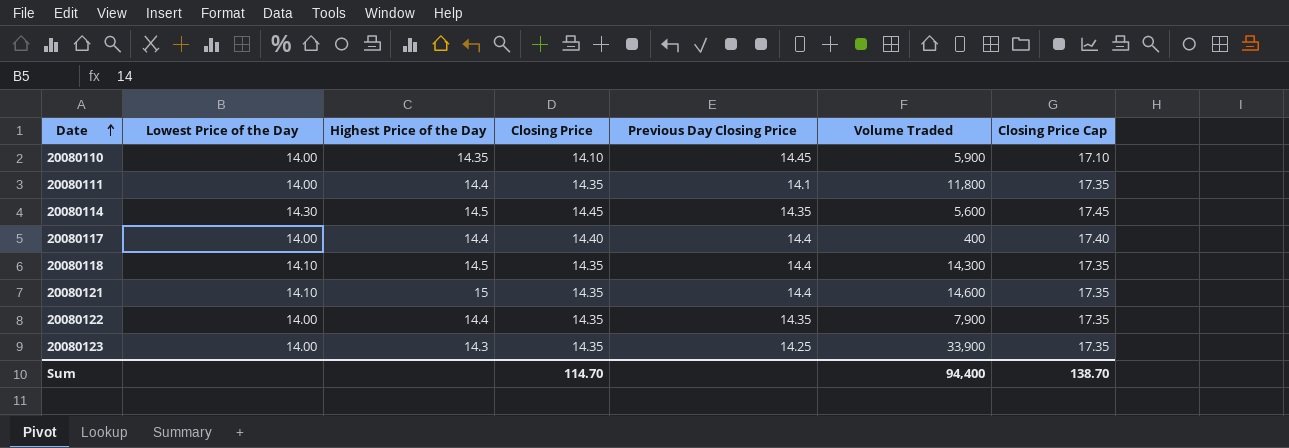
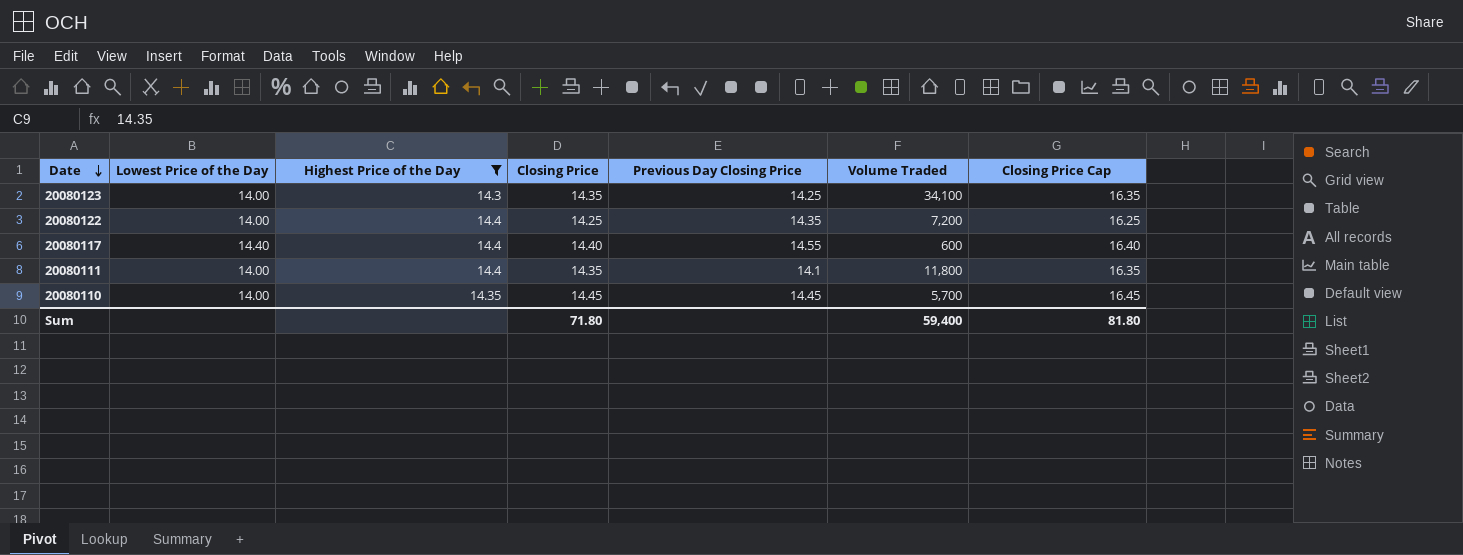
filter: none -> Highest Price of the Day <= 14.4
row order: Date ascending -> Date descending
column Closing Price Cap | formula: [Closing Price] + 3 -> [Closing Price] + 2
20080123 | Volume Traded: 33,900 -> 34,100
20080122 | Closing Price: 14.35 -> 14.25
20080122 | Volume Traded: 7,900 -> 7,200
20080117 | Lowest Price of the Day: 14.00 -> 14.40
20080117 | Previous Day Closing Price: 14.4 -> 14.55
20080117 | Volume Traded: 400 -> 600
20080110 | Closing Price: 14.10 -> 14.45
20080110 | Volume Traded: 5,900 -> 5,700
Sum | Closing Price: 114.70 -> 71.80
Sum | Volume Traded: 94,400 -> 59,400
Sum | Closing Price Cap: 138.70 -> 81.80

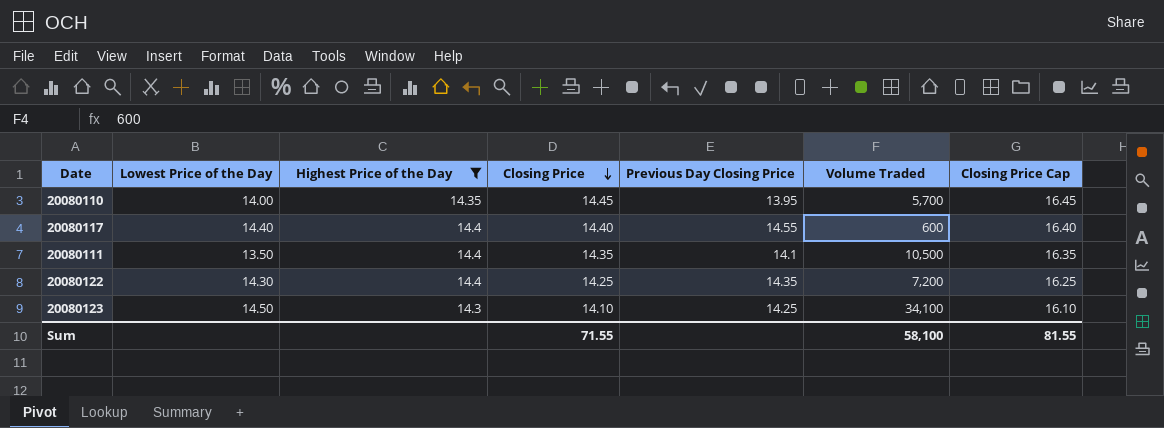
row order: Date descending -> Closing Price descending
20080110 | Previous Day Closing Price: 14.45 -> 13.95
20080111 | Lowest Price of the Day: 14.00 -> 13.50
20080111 | Volume Traded: 11,800 -> 10,500
20080122 | Lowest Price of the Day: 14.00 -> 14.30
20080123 | Lowest Price of the Day: 14.00 -> 14.50
20080123 | Closing Price: 14.35 -> 14.10
20080123 | Closing Price Cap: 16.35 -> 16.10
Sum | Closing Price: 71.80 -> 71.55
Sum | Volume Traded: 59,400 -> 58,100
Sum | Closing Price Cap: 81.80 -> 81.55

